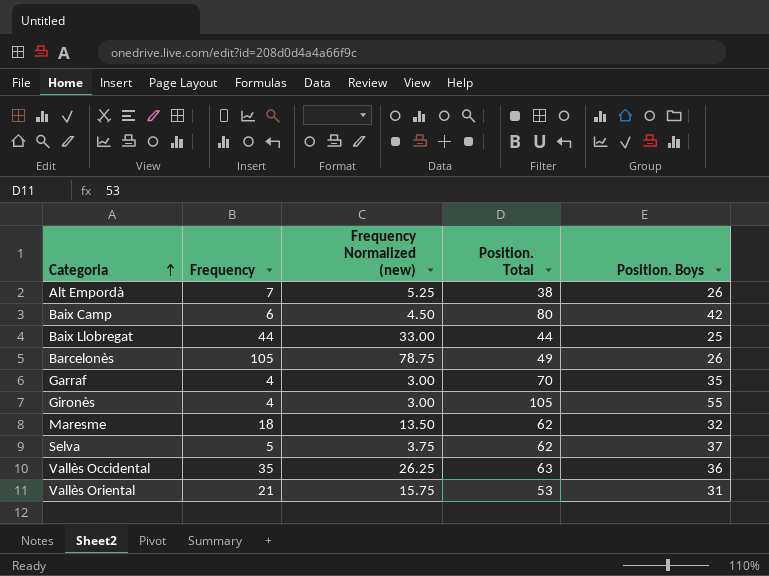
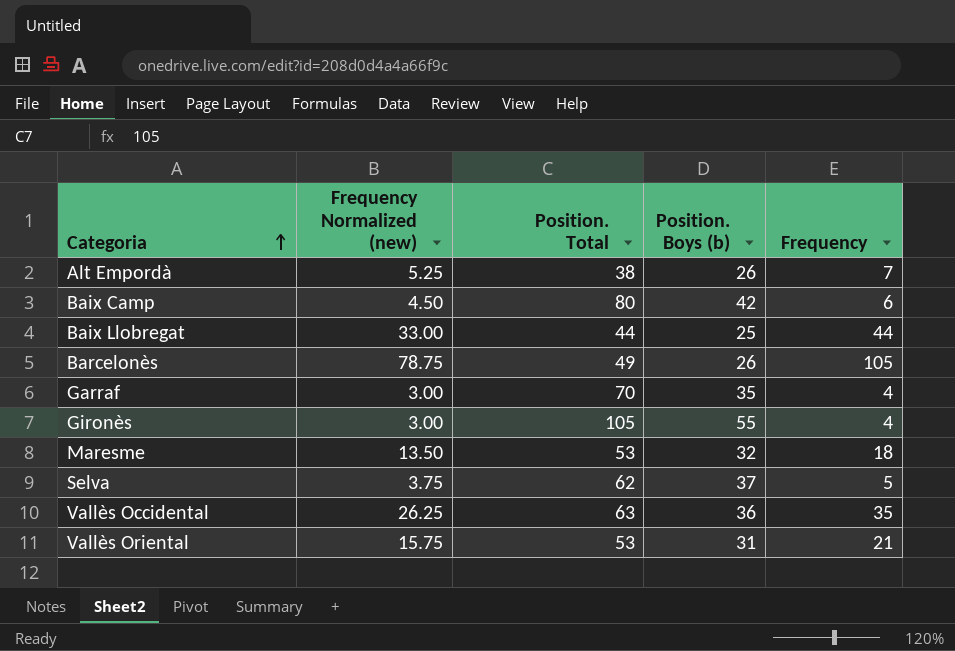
column name: Position. Boys -> Position. Boys (b)
column Frequency | position: 2 -> 5
Maresme | Position. Total: 62 -> 53

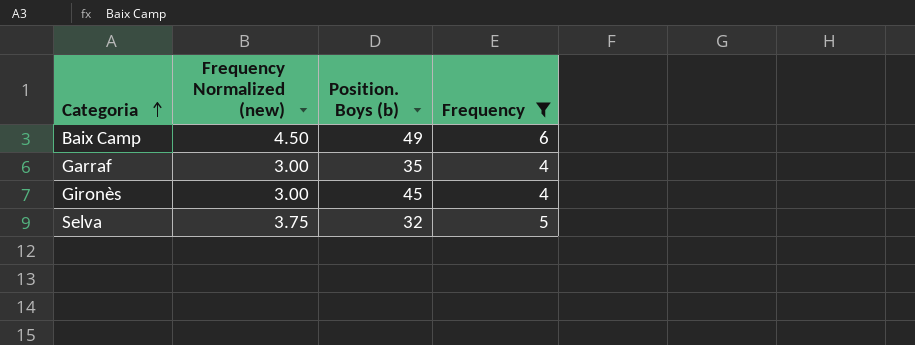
filter: none -> Frequency <= 6
column Position. Total | position: 3 -> none
Baix Camp | Position. Boys (b): 42 -> 49
Gironès | Position. Boys (b): 55 -> 45
Selva | Position. Boys (b): 37 -> 32

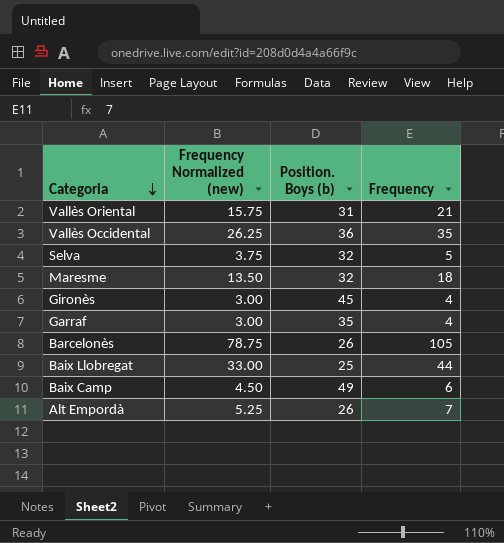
filter: Frequency <= 6 -> none
row order: Categoria ascending -> Categoria descending

